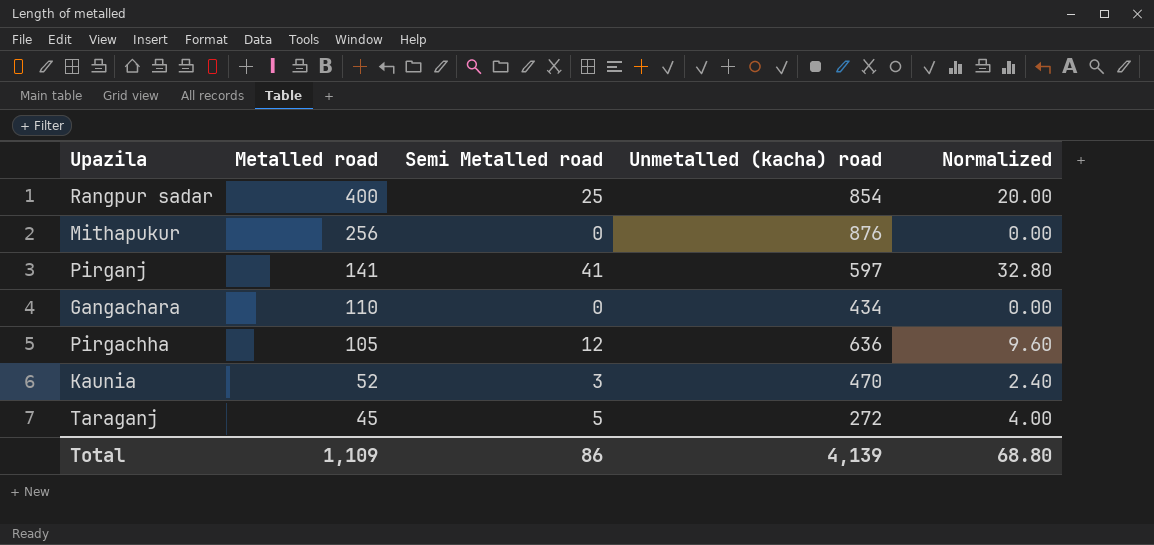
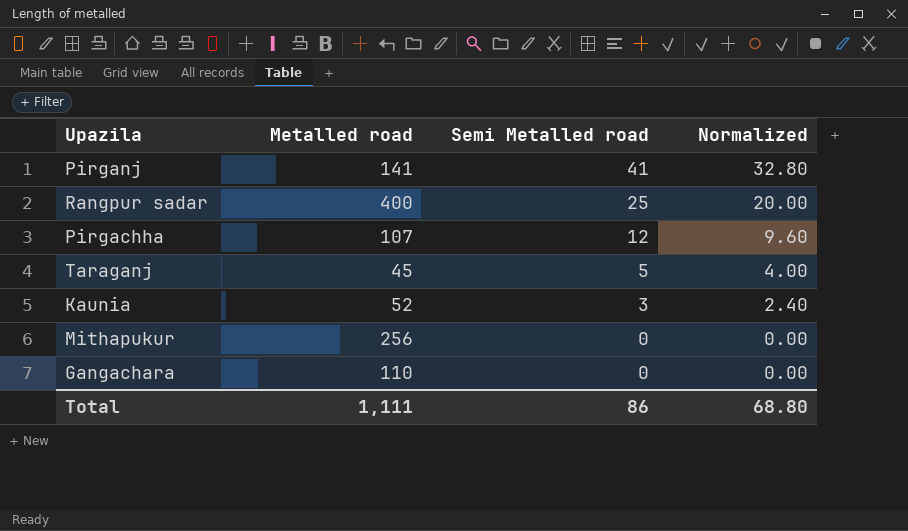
row order: Metalled road descending -> Semi Metalled road descending
column Unmetalled (kacha) road | position: 4 -> none
Pirgachha | Metalled road: 105 -> 107
Total | Metalled road: 1,109 -> 1,111

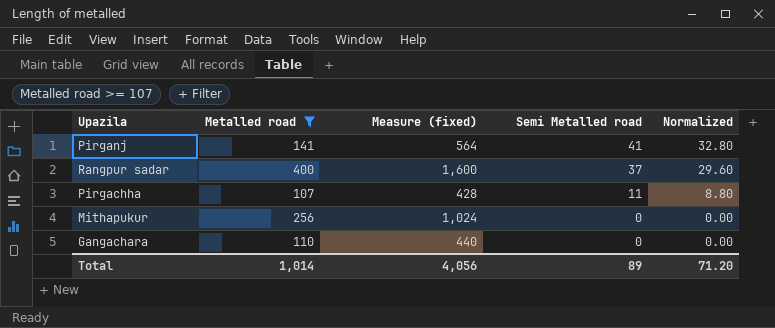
filter: none -> Metalled road >= 107
column Measure (fixed) | formula: none -> [Metalled road] * 4
Rangpur sadar | Semi Metalled road: 25 -> 37
Rangpur sadar | Normalized: 20.00 -> 29.60
Pirgachha | Semi Metalled road: 12 -> 11
Pirgachha | Normalized: 9.60 -> 8.80
Total | Metalled road: 1,111 -> 1,014
Total | Semi Metalled road: 86 -> 89
Total | Normalized: 68.80 -> 71.20

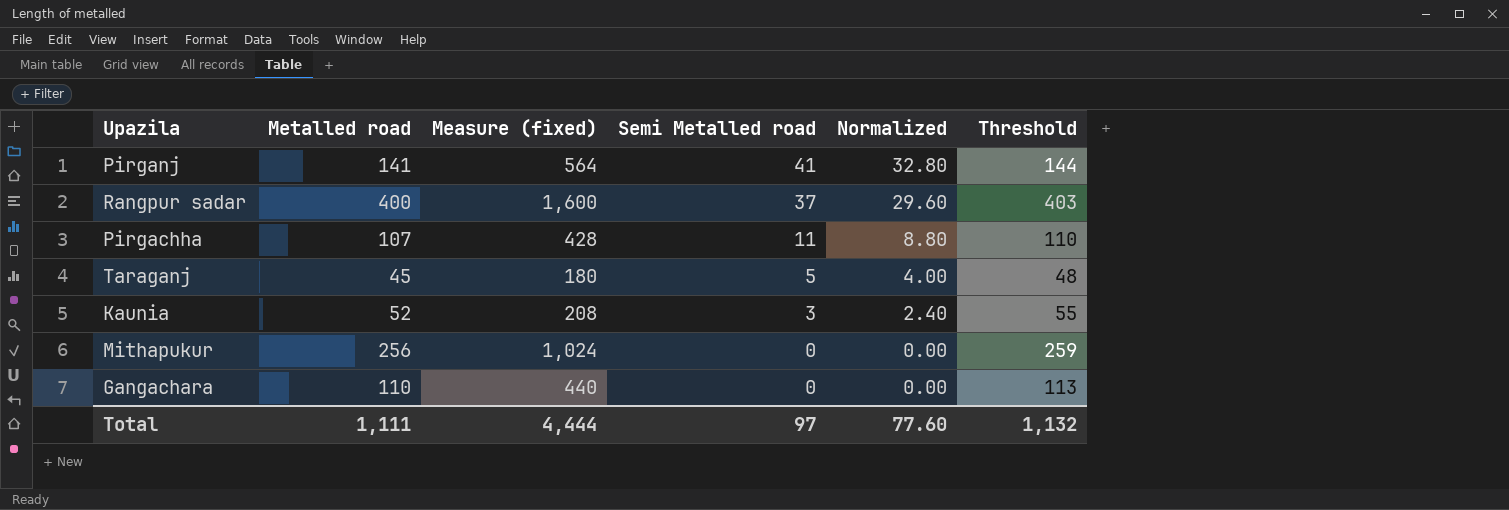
filter: Metalled road >= 107 -> none
column Threshold | formula: none -> [Metalled road] + 3
Total | Metalled road: 1,014 -> 1,111
Total | Measure (fixed): 4,056 -> 4,444
Total | Semi Metalled road: 89 -> 97
Total | Normalized: 71.20 -> 77.60

